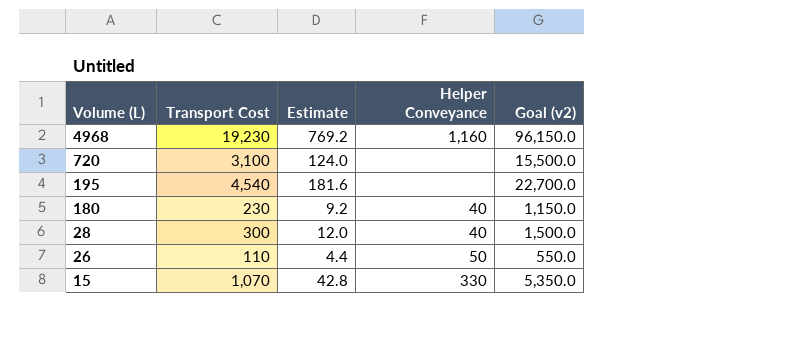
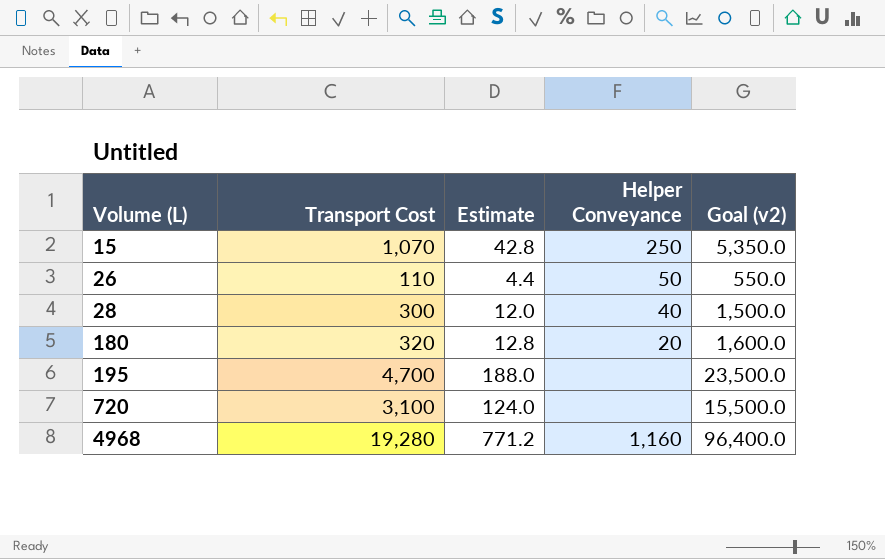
row order: Volume (L) descending -> Volume (L) ascending
15 | Helper Conveyance: 330 -> 250
180 | Transport Cost: 230 -> 320
180 | Estimate: 9.2 -> 12.8
180 | Helper Conveyance: 40 -> 20
180 | Goal (v2): 1,150.0 -> 1,600.0
195 | Transport Cost: 4,540 -> 4,700
195 | Estimate: 181.6 -> 188.0
195 | Goal (v2): 22,700.0 -> 23,500.0
4968 | Transport Cost: 19,230 -> 19,280
4968 | Estimate: 769.2 -> 771.2
4968 | Goal (v2): 96,150.0 -> 96,400.0

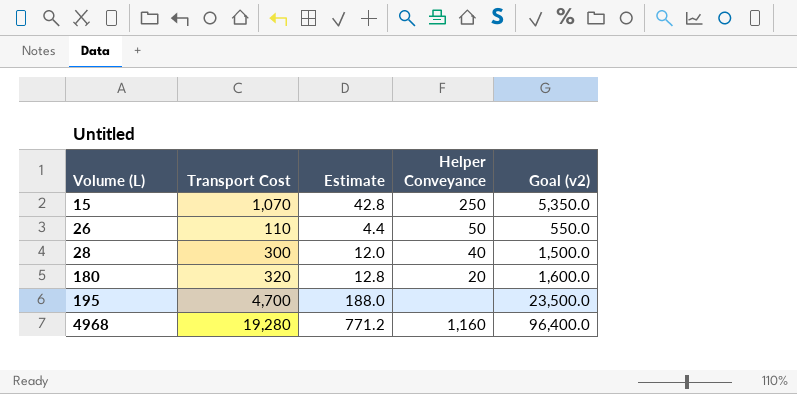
row 720: 3,100 | 124.0 | none | 15,500.0 -> none

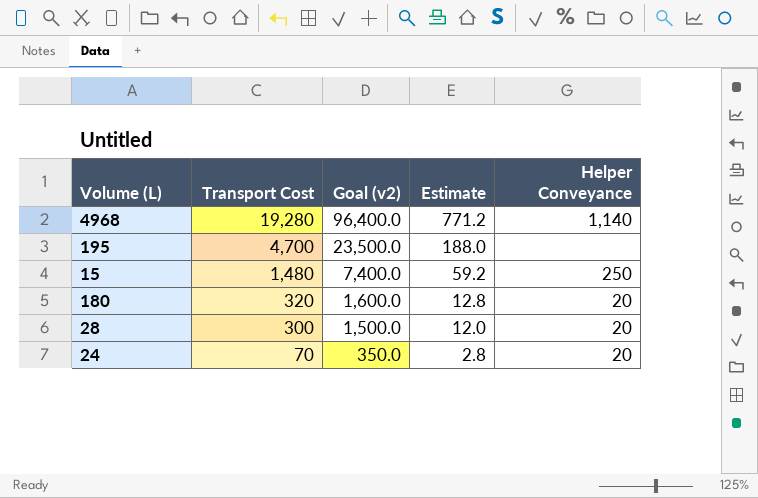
row order: Volume (L) ascending -> Transport Cost descending
column Goal (v2) | position: 5 -> 3
row 26: 110 | 4.4 | 50 | 550.0 -> none
4968 | Helper Conveyance: 1,160 -> 1,140
15 | Transport Cost: 1,070 -> 1,480
15 | Goal (v2): 5,350.0 -> 7,400.0
15 | Estimate: 42.8 -> 59.2
28 | Helper Conveyance: 40 -> 20
row 24: none -> 70 | 350.0 | 2.8 | 20

